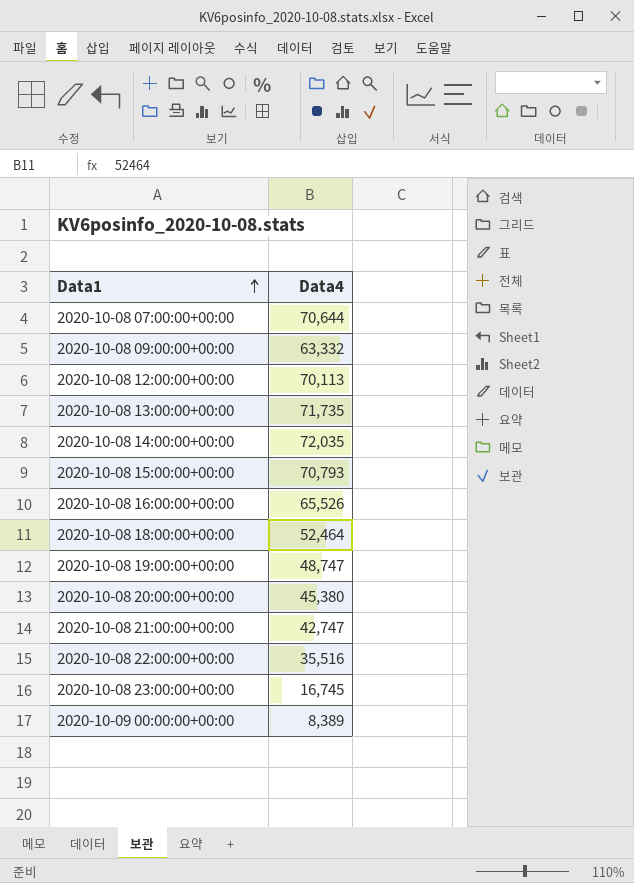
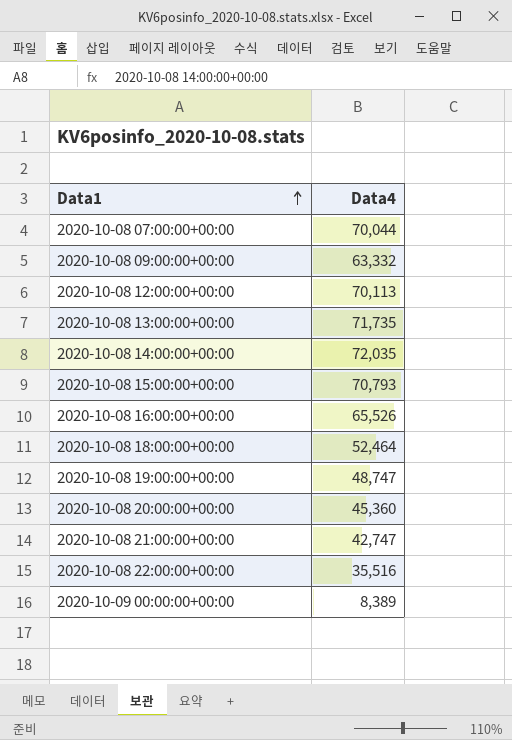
row 2020-10-08 23:00:00+00:00: 16,745 -> none
2020-10-08 07:00:00+00:00 | Data4: 70,644 -> 70,044
2020-10-08 20:00:00+00:00 | Data4: 45,380 -> 45,360

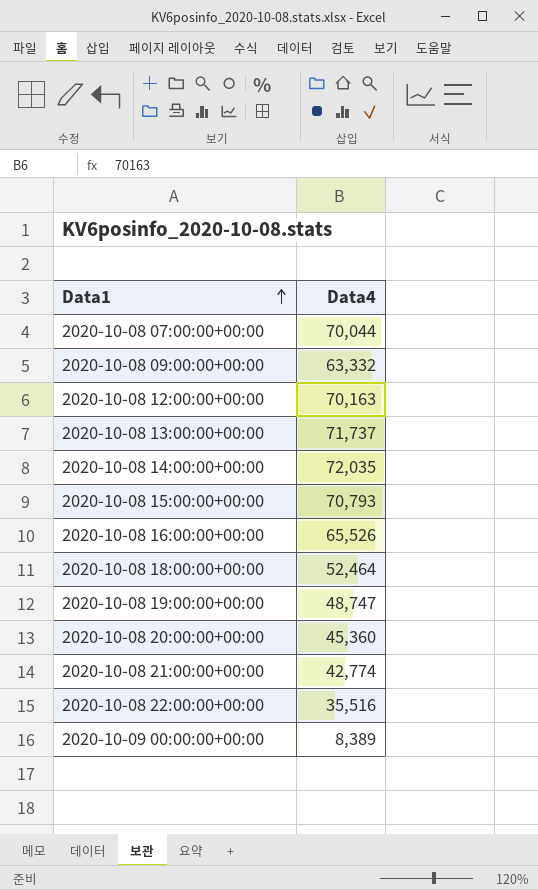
2020-10-08 12:00:00+00:00 | Data4: 70,113 -> 70,163
2020-10-08 13:00:00+00:00 | Data4: 71,735 -> 71,737
2020-10-08 21:00:00+00:00 | Data4: 42,747 -> 42,774

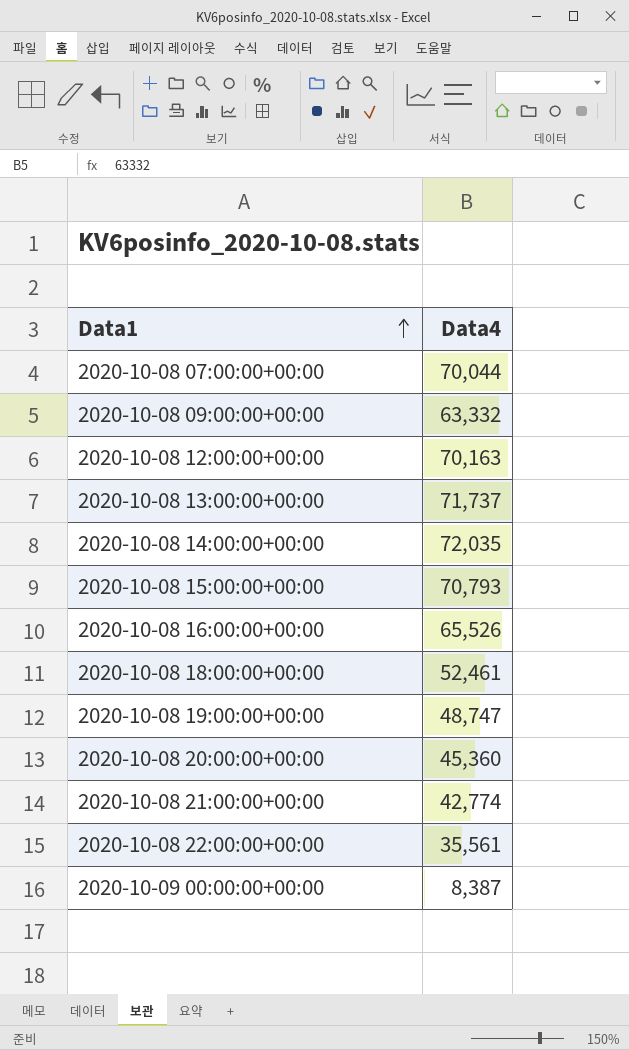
2020-10-08 18:00:00+00:00 | Data4: 52,464 -> 52,461
2020-10-08 22:00:00+00:00 | Data4: 35,516 -> 35,561
2020-10-09 00:00:00+00:00 | Data4: 8,389 -> 8,387

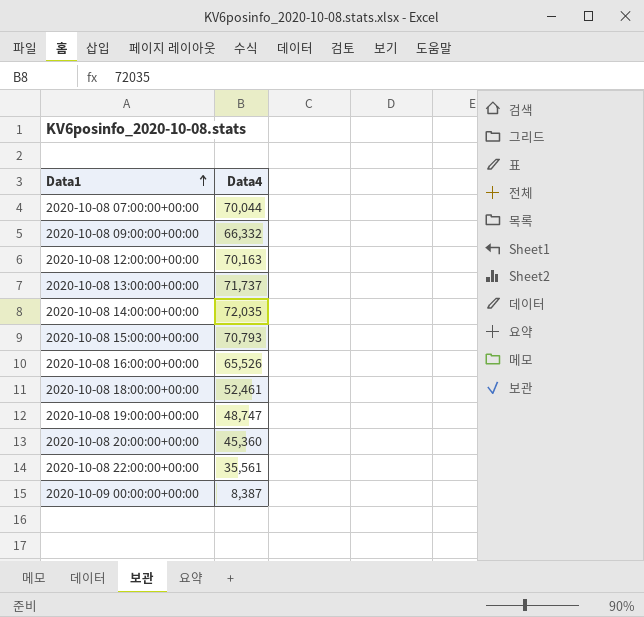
row 2020-10-08 21:00:00+00:00: 42,774 -> none
2020-10-08 09:00:00+00:00 | Data4: 63,332 -> 66,332

